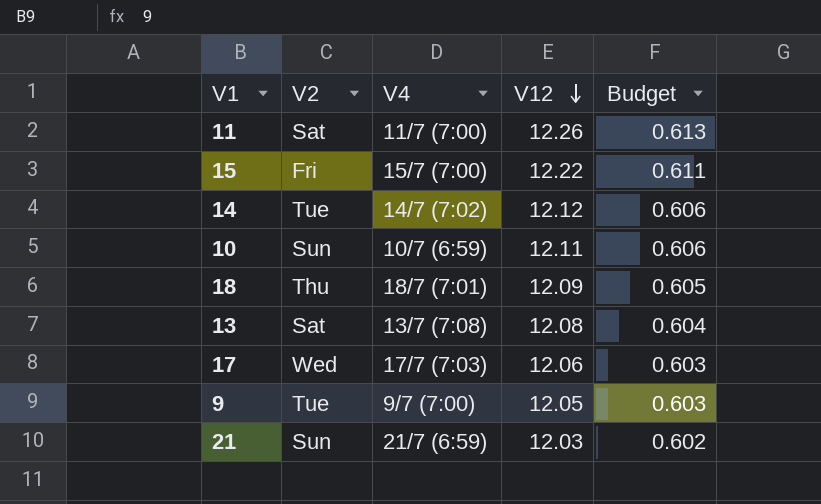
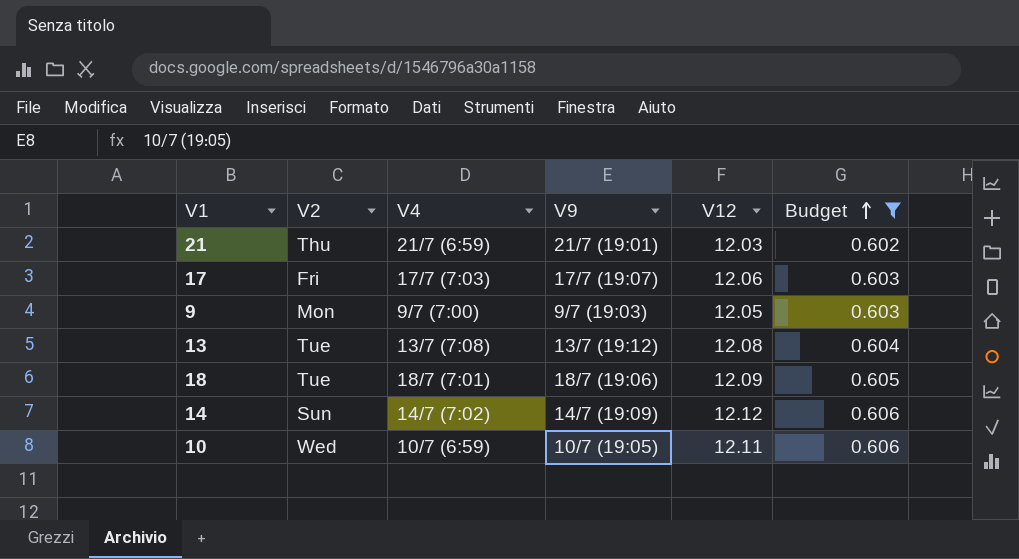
filter: none -> Budget <= 0.606
row order: V12 descending -> Budget ascending
column V9 | position: none -> 4
21 | V2: Sun -> Thu
17 | V2: Wed -> Fri
9 | V2: Tue -> Mon
13 | V2: Sat -> Tue
18 | V2: Thu -> Tue
14 | V2: Tue -> Sun
10 | V2: Sun -> Wed

